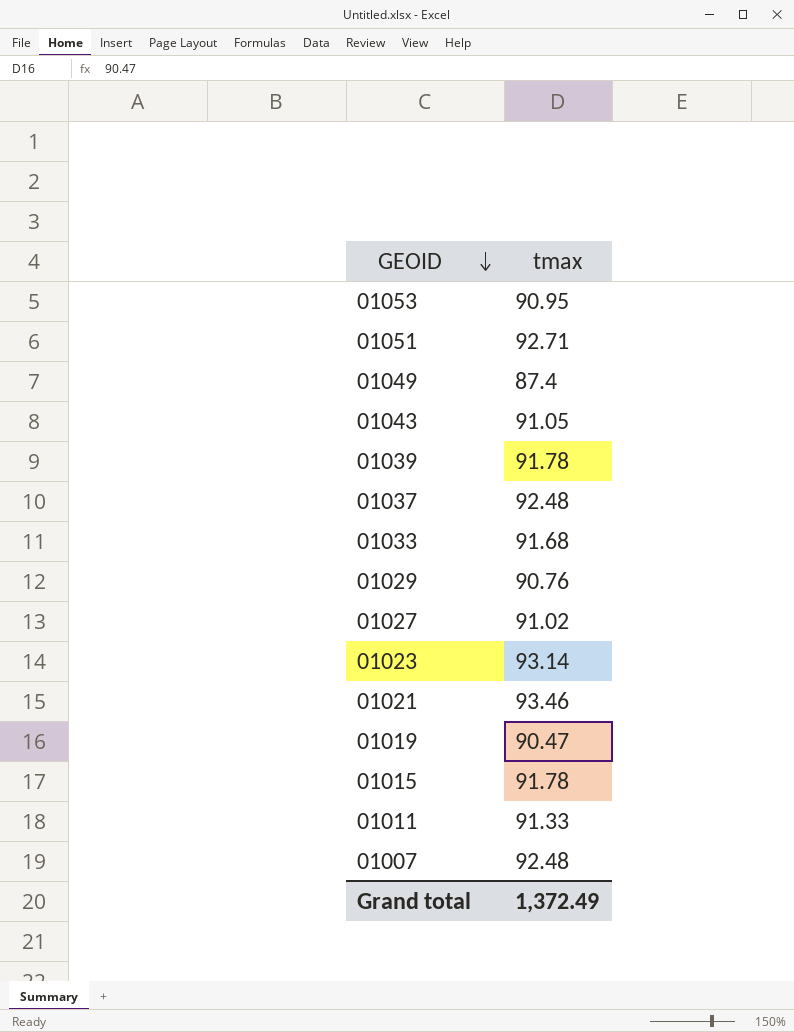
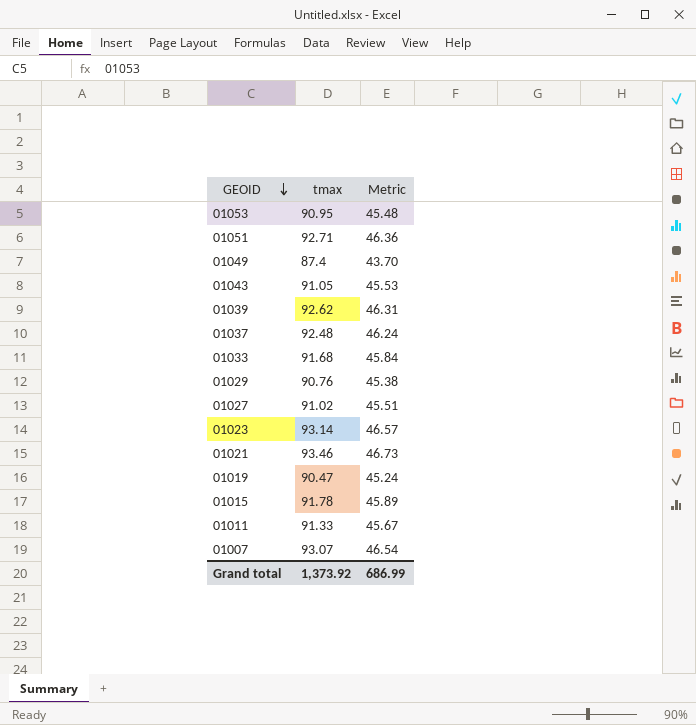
column Metric | formula: none -> [tmax] * 0.5
01039 | tmax: 91.78 -> 92.62
01007 | tmax: 92.48 -> 93.07
Grand total | tmax: 1,372.49 -> 1,373.92

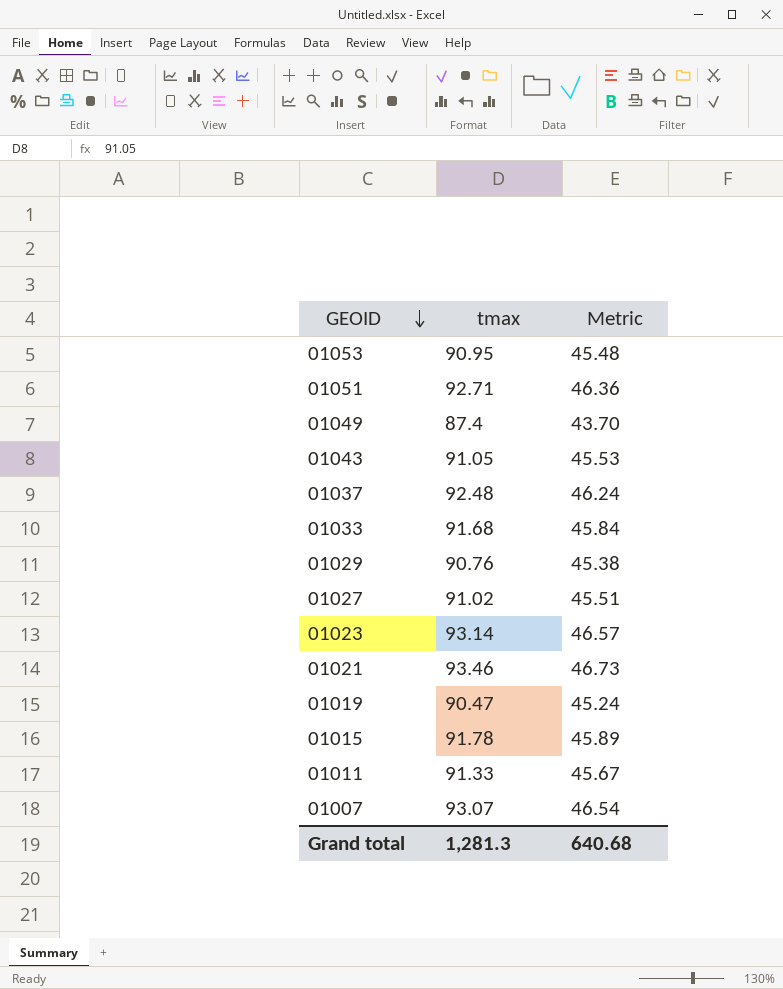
row 01039: 92.62 | 46.31 -> none
Grand total | tmax: 1,373.92 -> 1,281.3
Grand total | Metric: 686.99 -> 640.68

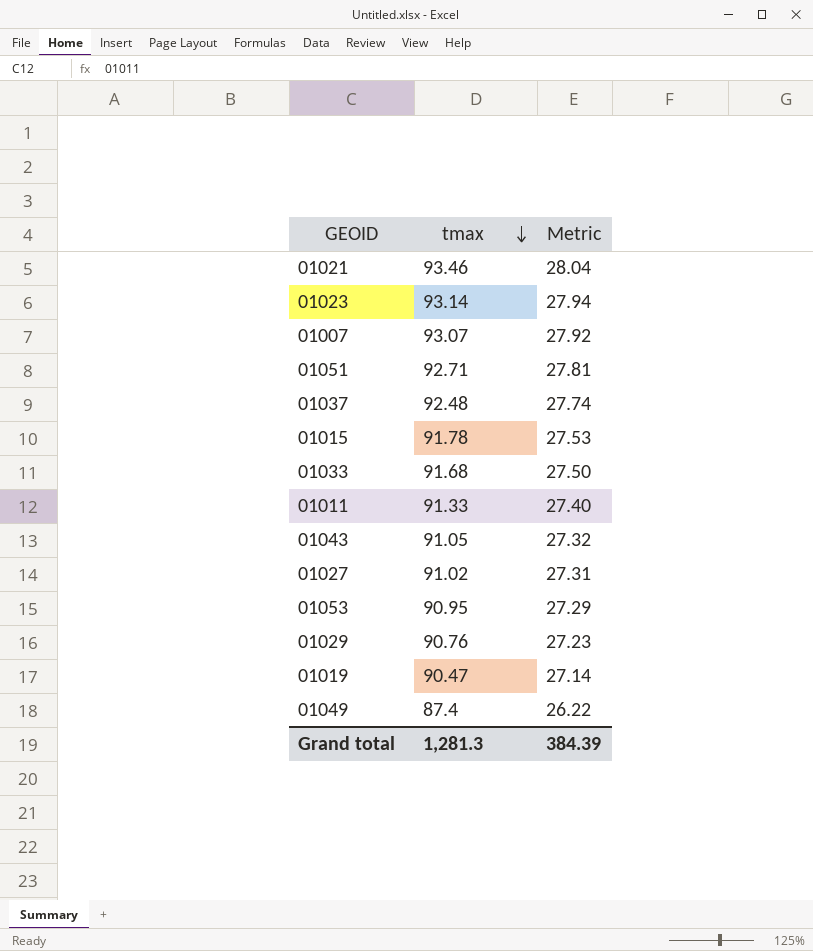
row order: GEOID descending -> tmax descending
column Metric | formula: [tmax] * 0.5 -> [tmax] * 0.3
Grand total | Metric: 640.68 -> 384.39

